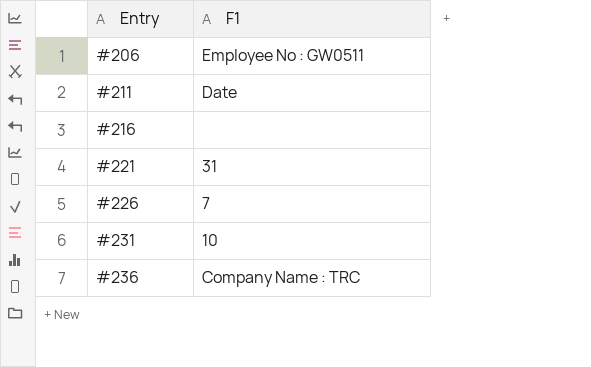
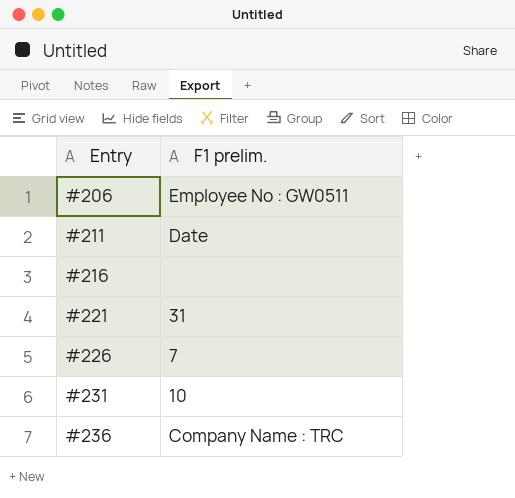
column name: F1 -> F1 prelim.

